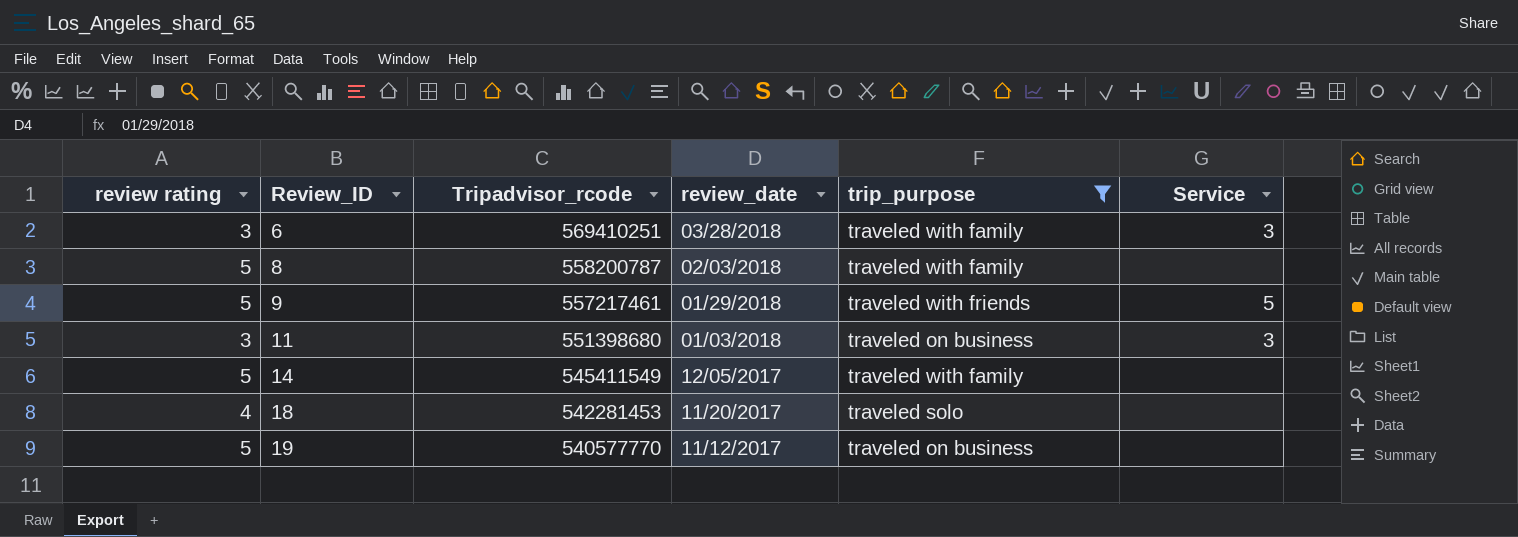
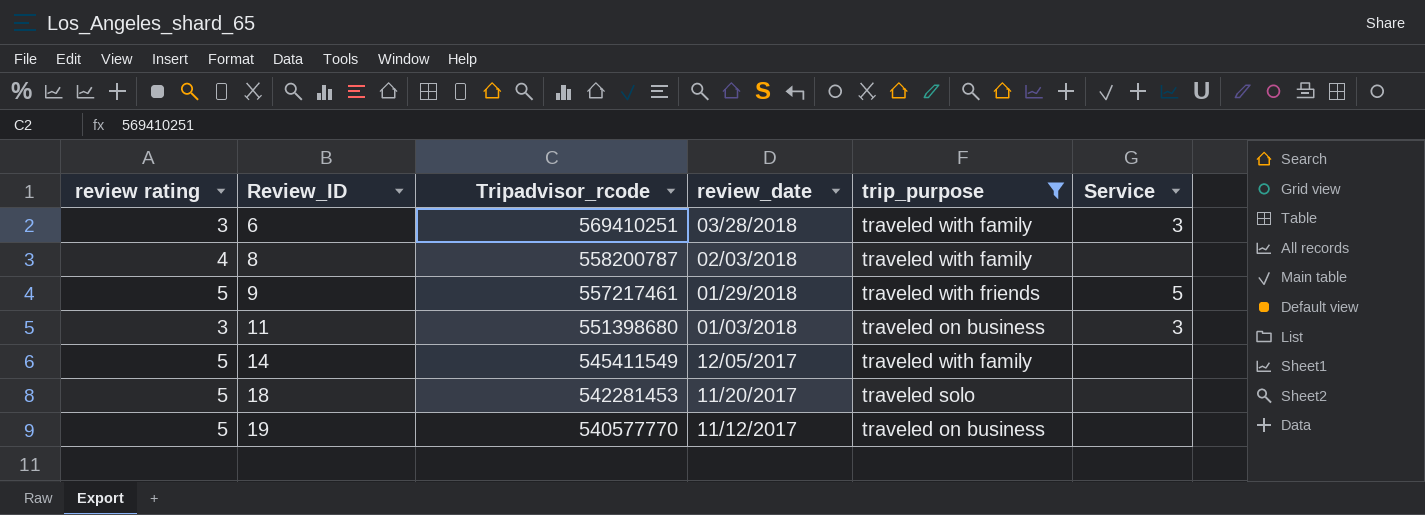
8 | review rating: 5 -> 4
18 | review rating: 4 -> 5

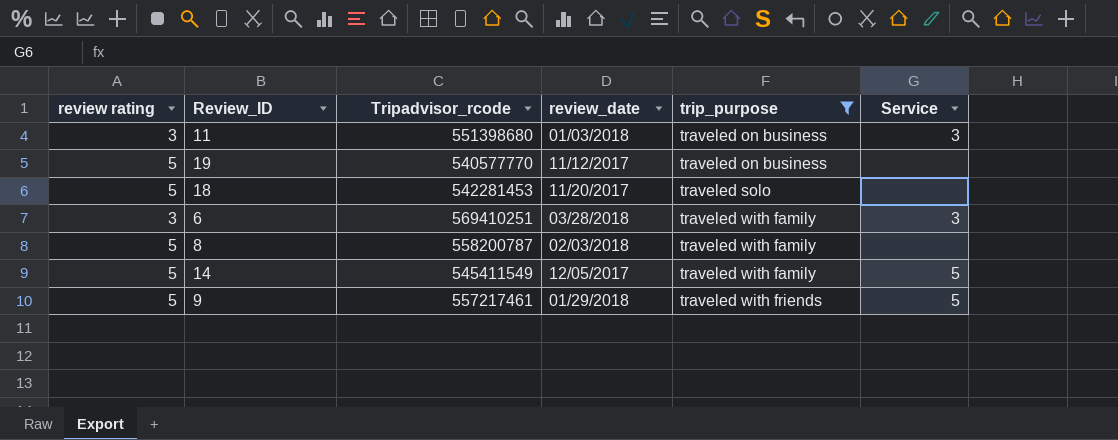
row order: Review_ID ascending -> trip_purpose ascending
8 | review rating: 4 -> 5
14 | Service: none -> 5

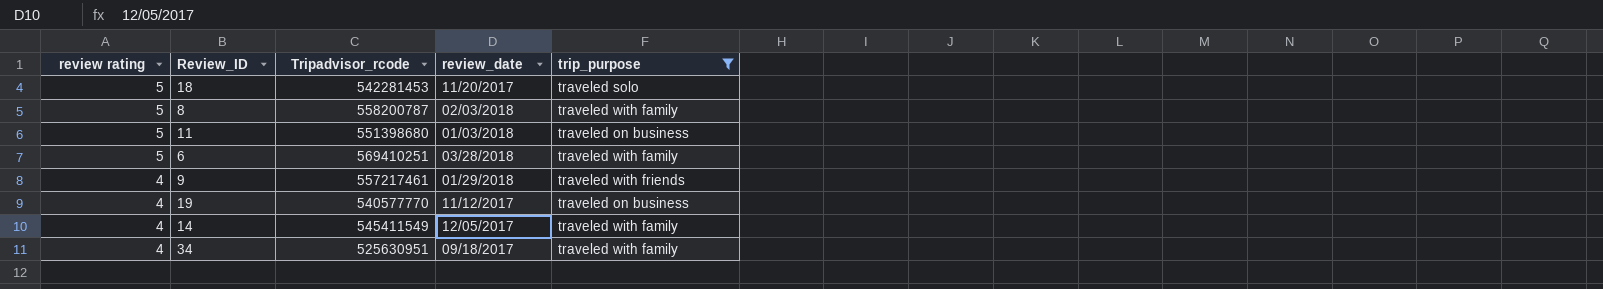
row order: trip_purpose ascending -> review rating descending
column Service | position: 6 -> none
11 | review rating: 3 -> 5
6 | review rating: 3 -> 5
9 | review rating: 5 -> 4
19 | review rating: 5 -> 4
14 | review rating: 5 -> 4
row 34: none -> 4 | 525630951 | 09/18/2017 | traveled with family

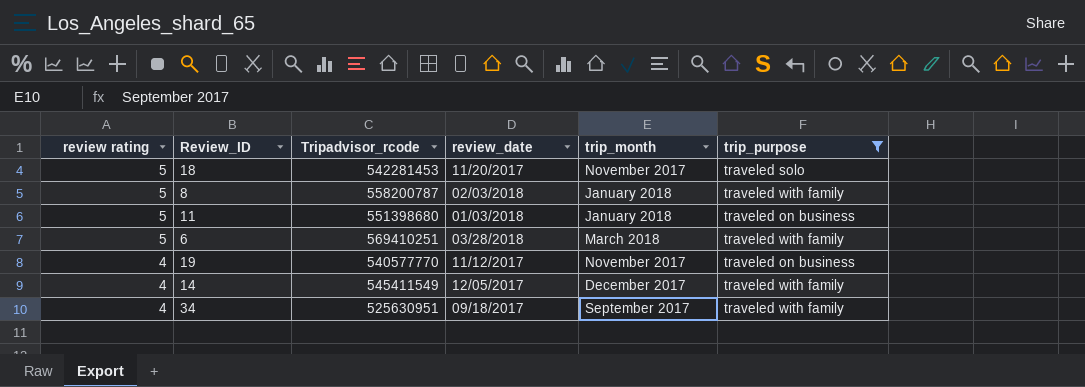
column trip_month | position: none -> 5
row 9: 4 | 557217461 | 01/29/2018 | traveled with friends -> none

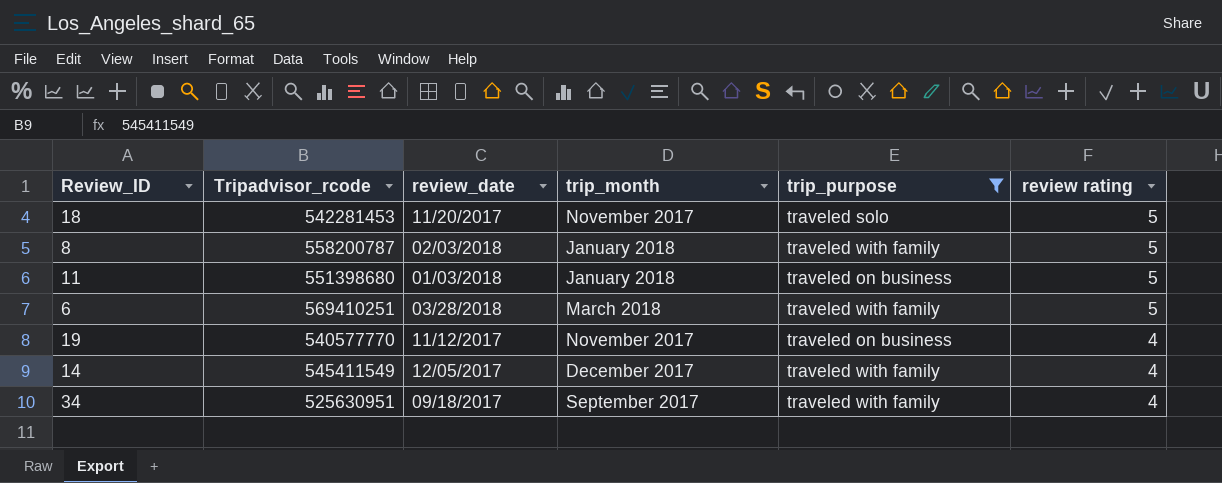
column review rating | position: 1 -> 6

